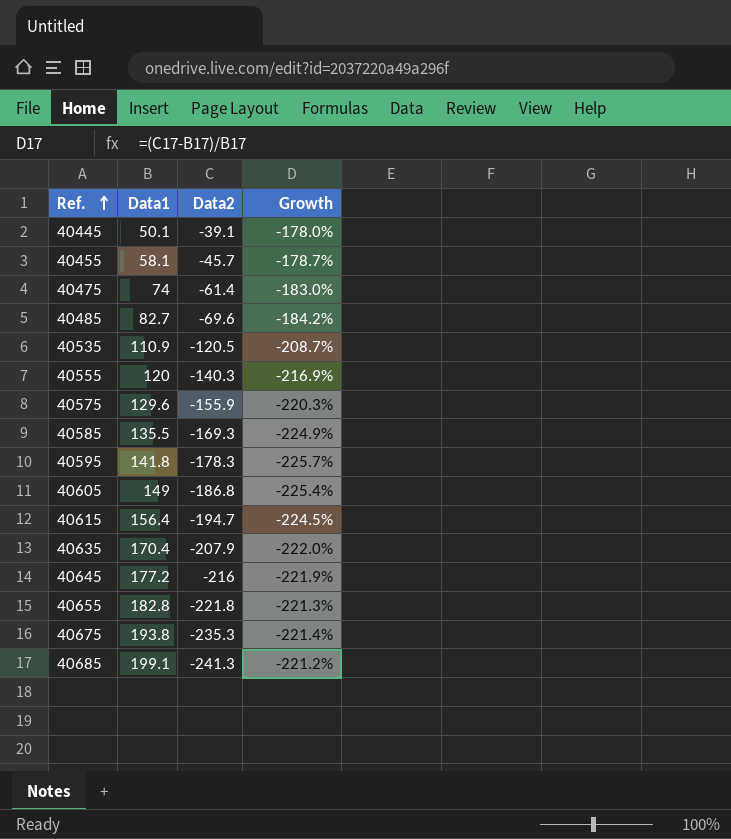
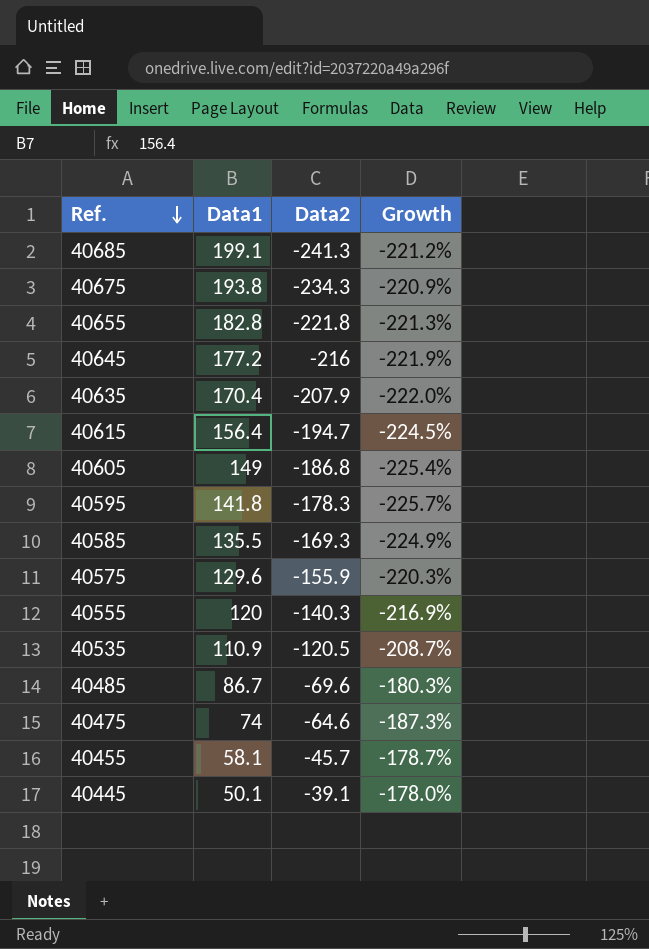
row order: Ref. ascending -> Ref. descending
40675 | Data2: -235.3 -> -234.3
40675 | Growth: -221.4% -> -220.9%
40485 | Data1: 82.7 -> 86.7
40485 | Growth: -184.2% -> -180.3%
40475 | Data2: -61.4 -> -64.6
40475 | Growth: -183.0% -> -187.3%

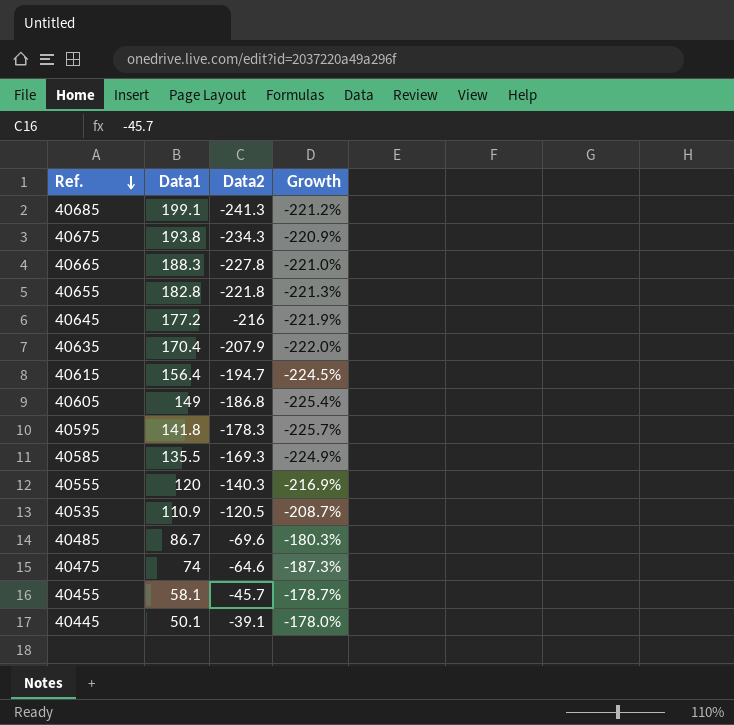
row 40575: 129.6 | -155.9 | -220.3% -> none
row 40665: none -> 188.3 | -227.8 | -221.0%

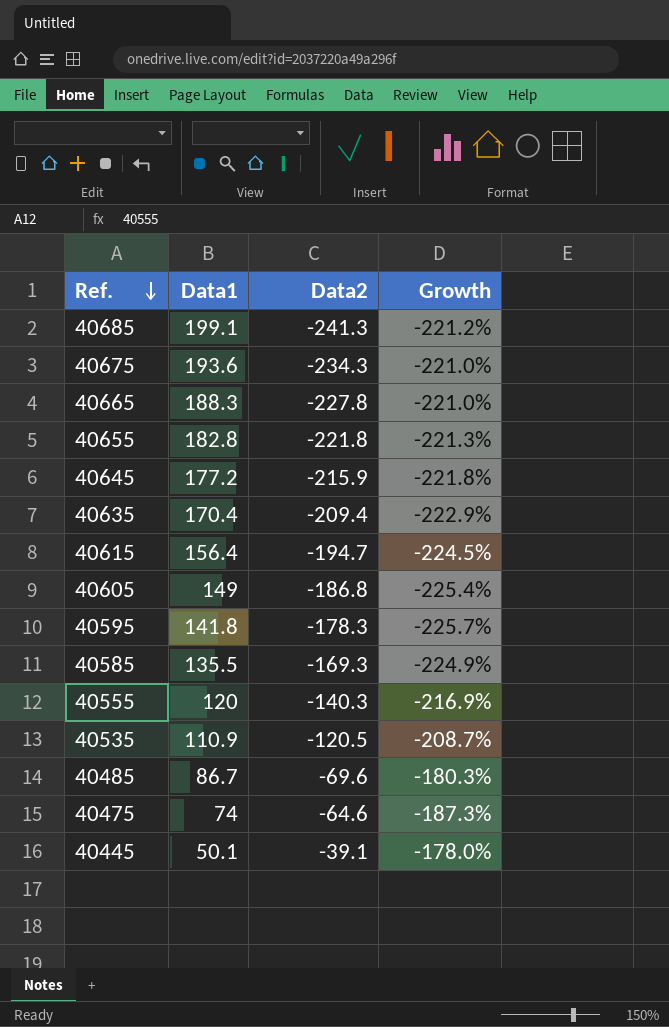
row 40455: 58.1 | -45.7 | -178.7% -> none
40675 | Data1: 193.8 -> 193.6
40675 | Growth: -220.9% -> -221.0%
40645 | Data2: -216 -> -215.9
40645 | Growth: -221.9% -> -221.8%
40635 | Data2: -207.9 -> -209.4
40635 | Growth: -222.0% -> -222.9%

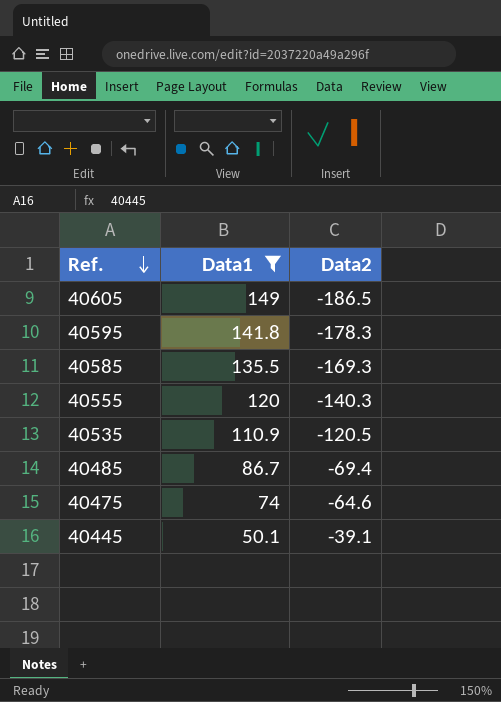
filter: none -> Data1 <= 149
column Growth | formula: ([Data2] - [Data1]) / [Data1] -> none
40605 | Data2: -186.8 -> -186.5
40485 | Data2: -69.6 -> -69.4

